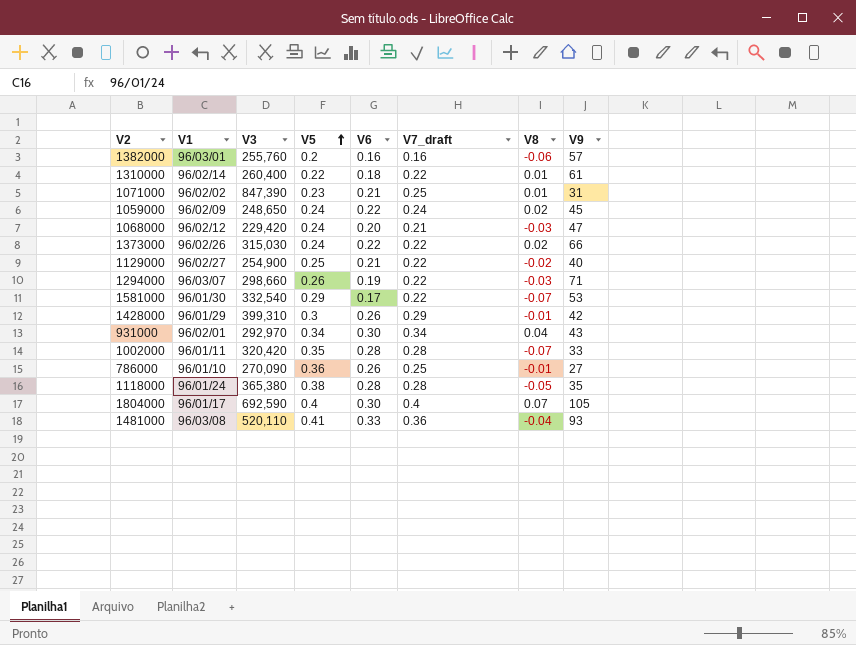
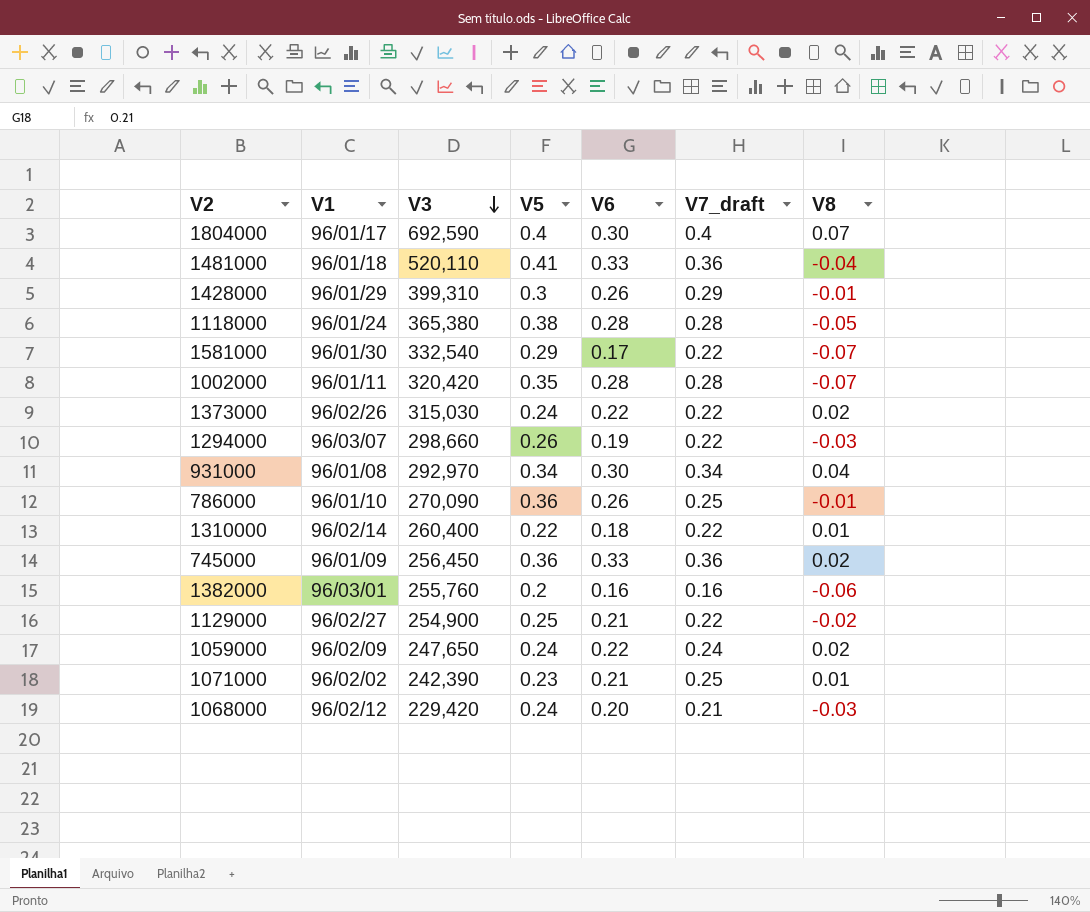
row order: V5 ascending -> V3 descending
column V9 | position: 8 -> none
1481000 | V1: 96/03/08 -> 96/01/18
931000 | V1: 96/02/01 -> 96/01/08
row 745000: none -> 96/01/09 | 256,450 | 0.36 | 0.33 | 0.36 | 0.02
1059000 | V3: 248,650 -> 247,650
1071000 | V3: 847,390 -> 242,390

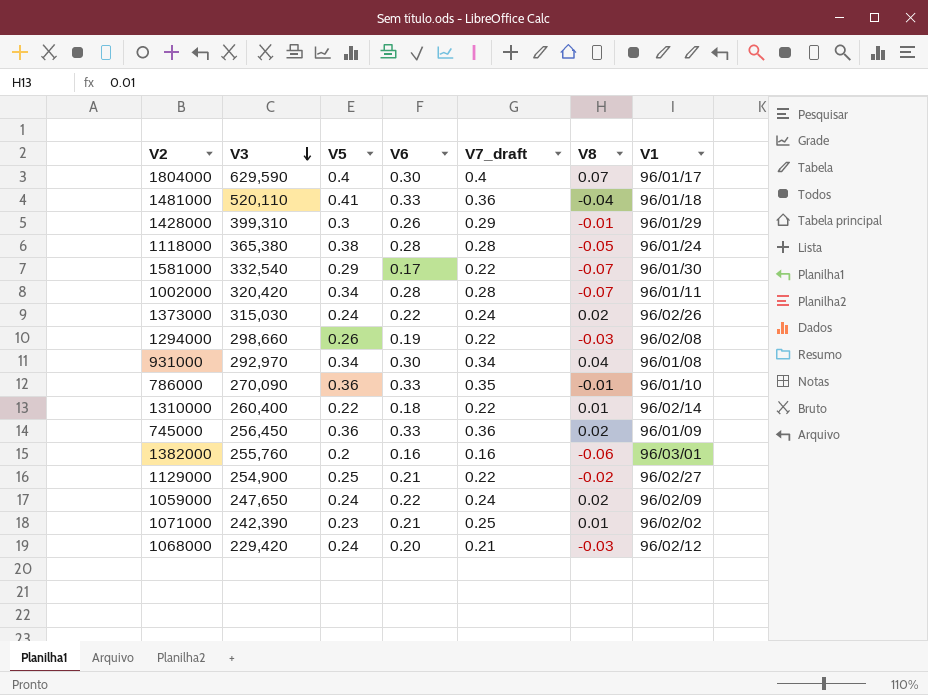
column V1 | position: 2 -> 7
1804000 | V3: 692,590 -> 629,590
1002000 | V5: 0.35 -> 0.34
1373000 | V7_draft: 0.22 -> 0.24
1294000 | V1: 96/03/07 -> 96/02/08
786000 | V6: 0.26 -> 0.33
786000 | V7_draft: 0.25 -> 0.35

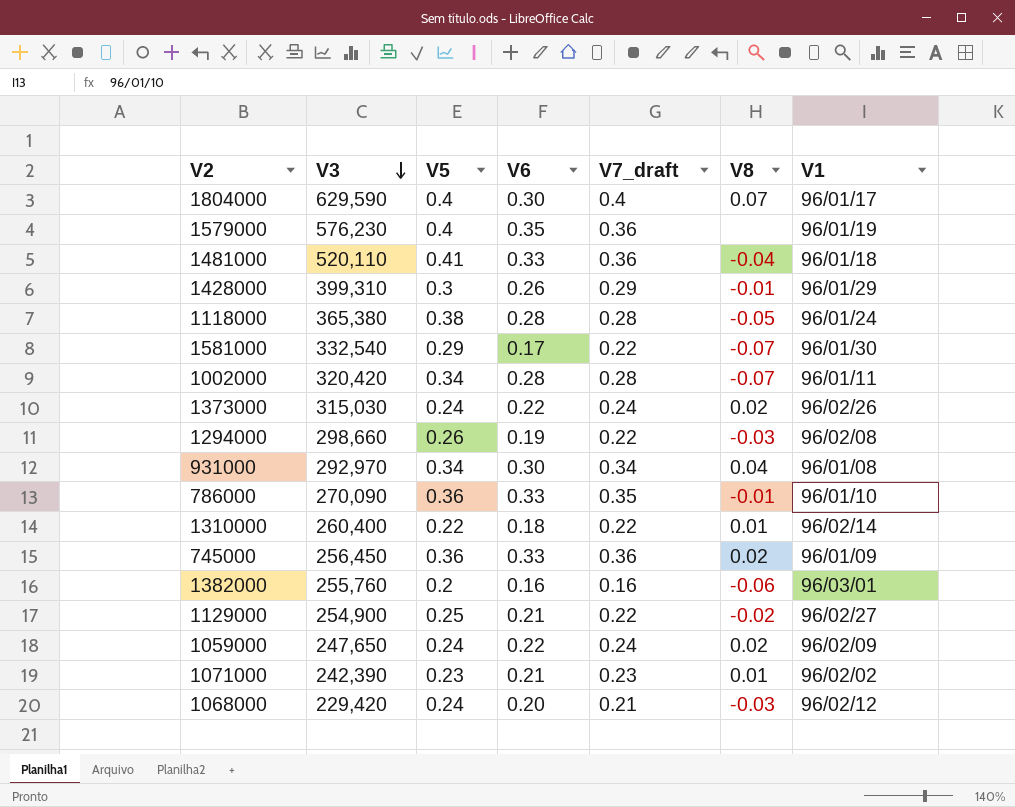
row 1579000: none -> 576,230 | 0.4 | 0.35 | 0.36 | none | 96/01/19
1071000 | V7_draft: 0.25 -> 0.23

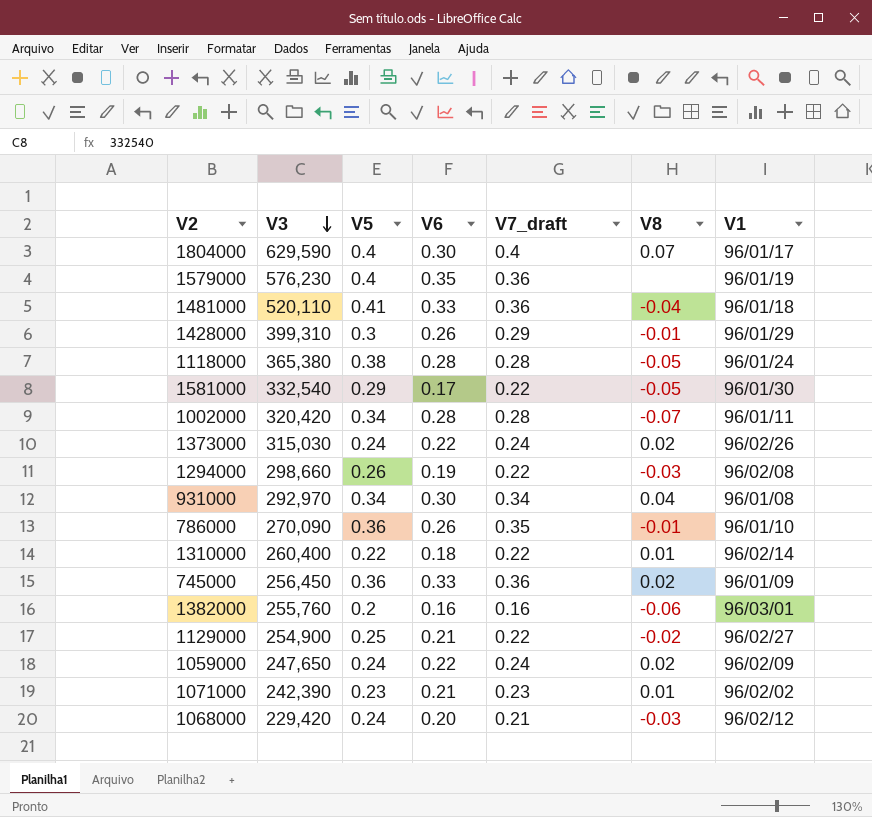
1581000 | V8: -0.07 -> -0.05
786000 | V6: 0.33 -> 0.26

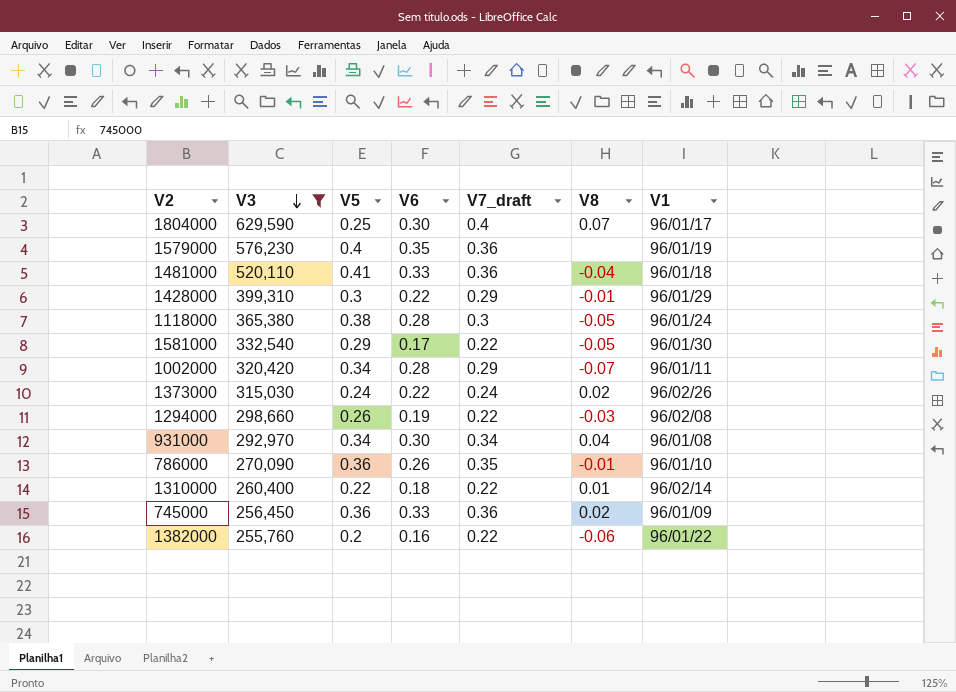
filter: none -> V3 >= 255,760
1804000 | V5: 0.4 -> 0.25
1428000 | V6: 0.26 -> 0.22
1118000 | V7_draft: 0.28 -> 0.3
1002000 | V7_draft: 0.28 -> 0.29
1382000 | V7_draft: 0.16 -> 0.22
1382000 | V1: 96/03/01 -> 96/01/22

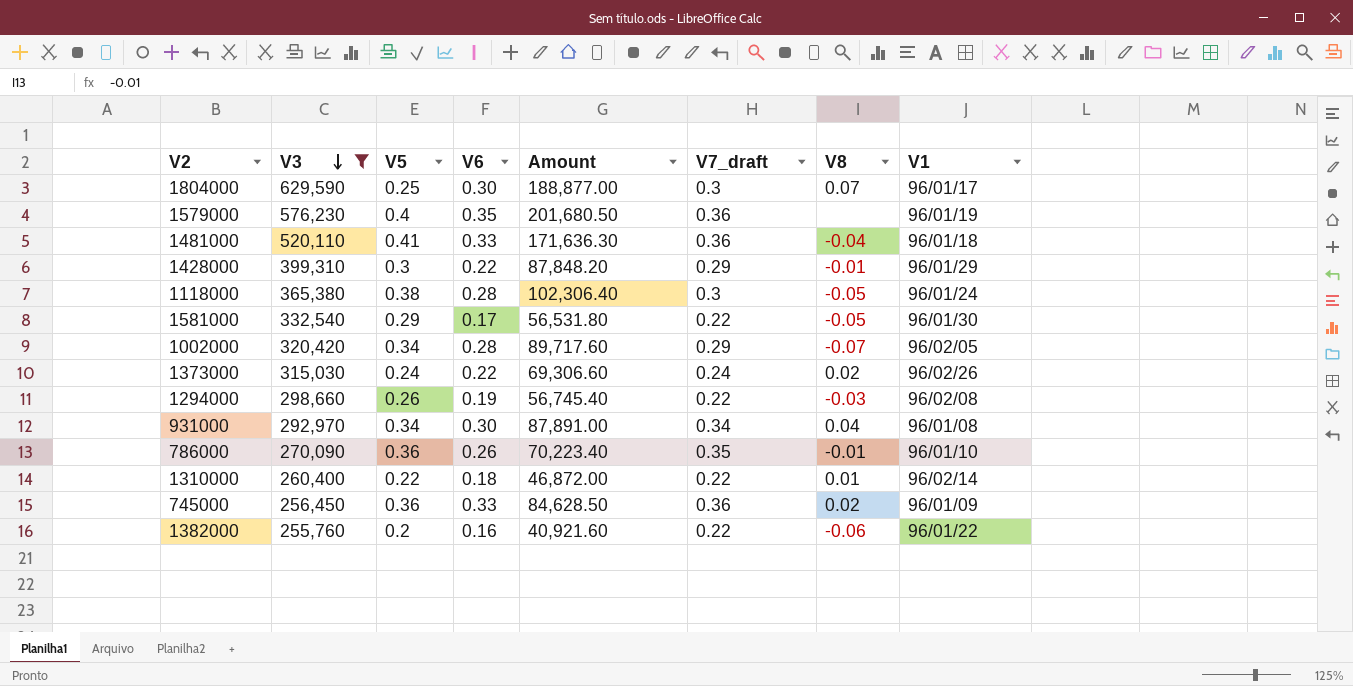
column Amount | formula: none -> [V3] * [V6]
1804000 | V7_draft: 0.4 -> 0.3
1002000 | V1: 96/01/11 -> 96/02/05

